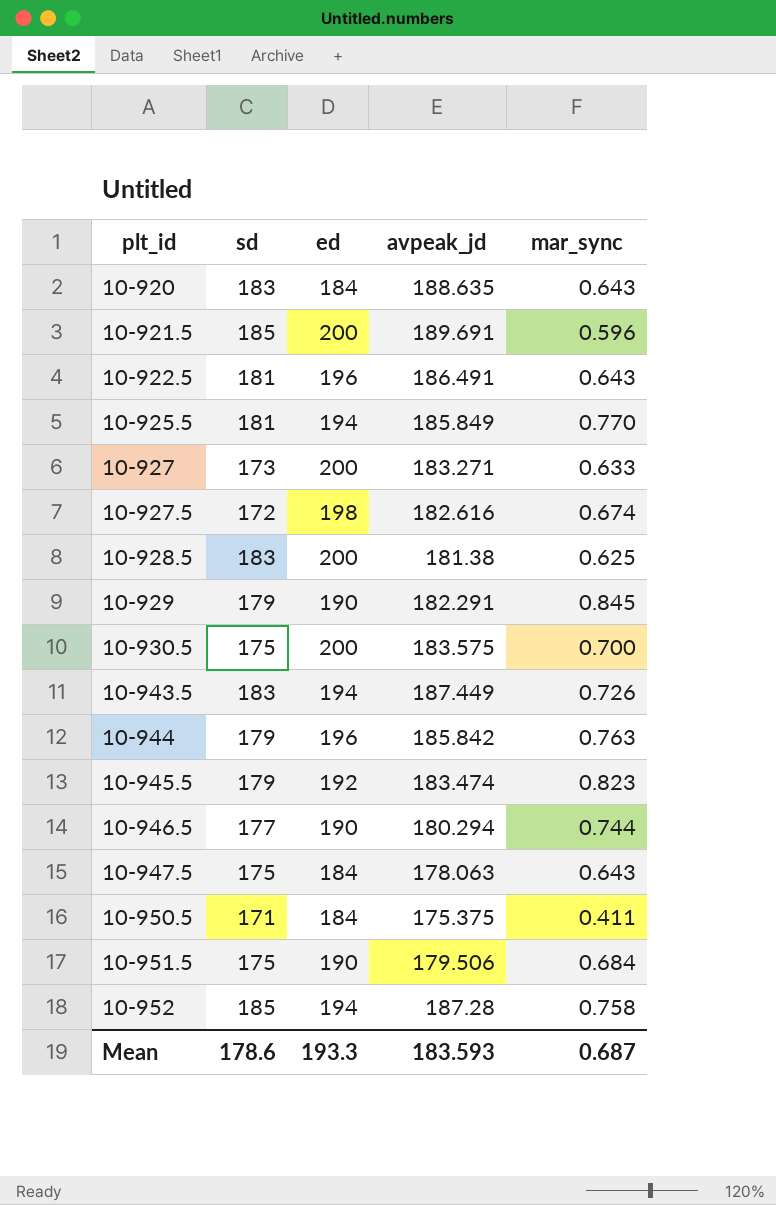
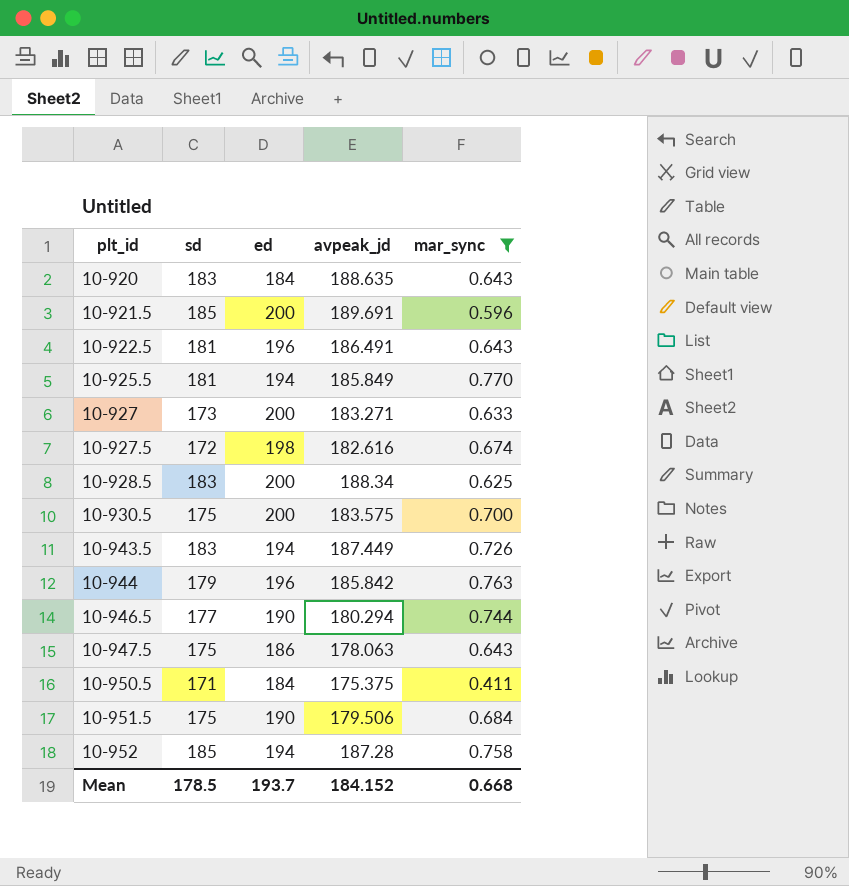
filter: none -> mar_sync <= 0.770
10-928.5 | avpeak_jd: 181.38 -> 188.34
10-947.5 | ed: 184 -> 186
Mean | sd: 178.6 -> 178.5
Mean | ed: 193.3 -> 193.7
Mean | avpeak_jd: 183.593 -> 184.152
Mean | mar_sync: 0.687 -> 0.668

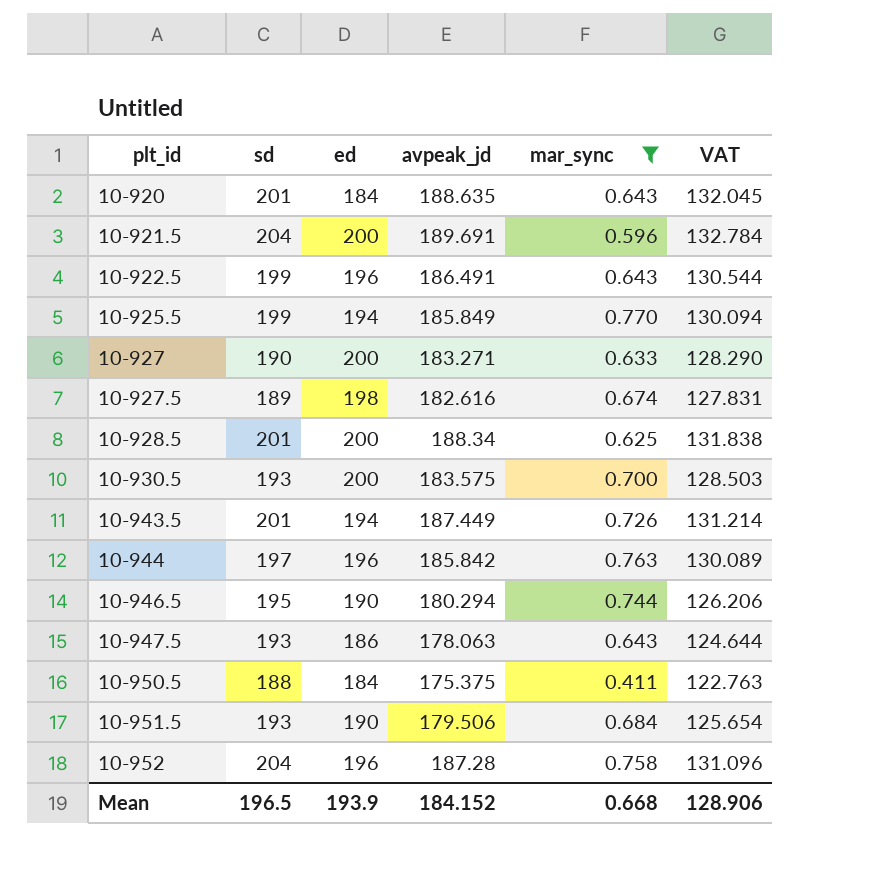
column VAT | formula: none -> [avpeak_jd] * 0.7
10-920 | sd: 183 -> 201
10-921.5 | sd: 185 -> 204
10-922.5 | sd: 181 -> 199
10-925.5 | sd: 181 -> 199
10-927 | sd: 173 -> 190
10-927.5 | sd: 172 -> 189
10-928.5 | sd: 183 -> 201
10-930.5 | sd: 175 -> 193
10-943.5 | sd: 183 -> 201
10-944 | sd: 179 -> 197
10-946.5 | sd: 177 -> 195
10-947.5 | sd: 175 -> 193
10-950.5 | sd: 171 -> 188
10-951.5 | sd: 175 -> 193
10-952 | sd: 185 -> 204
10-952 | ed: 194 -> 196
Mean | sd: 178.5 -> 196.5
Mean | ed: 193.7 -> 193.9

